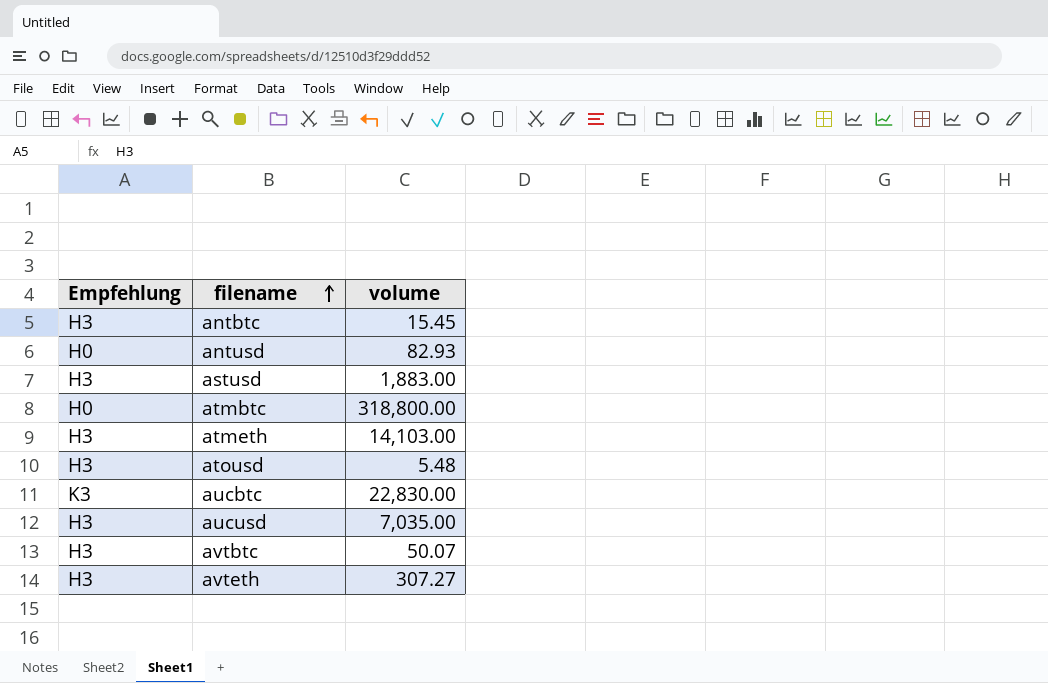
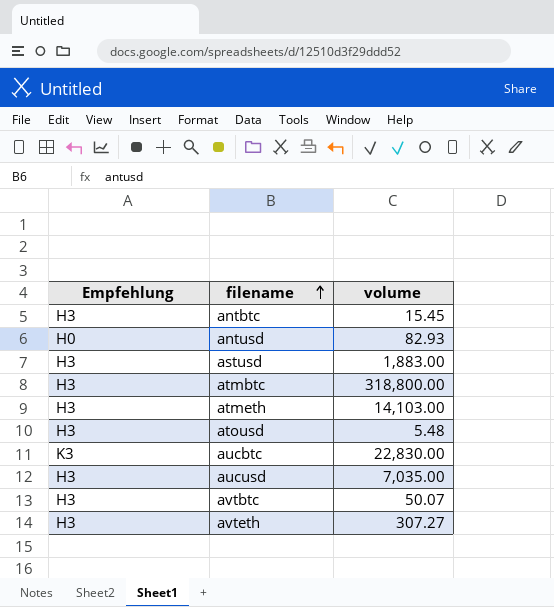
atmbtc | Empfehlung: H0 -> H3

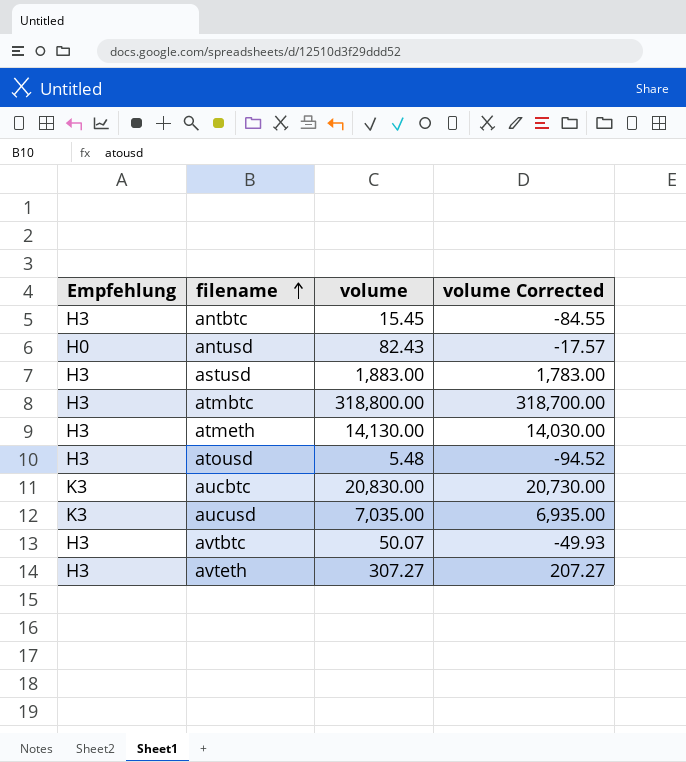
column volume Corrected | formula: none -> [volume] - 100
antusd | volume: 82.93 -> 82.43
atmeth | volume: 14,103.00 -> 14,130.00
aucbtc | volume: 22,830.00 -> 20,830.00
aucusd | Empfehlung: H3 -> K3

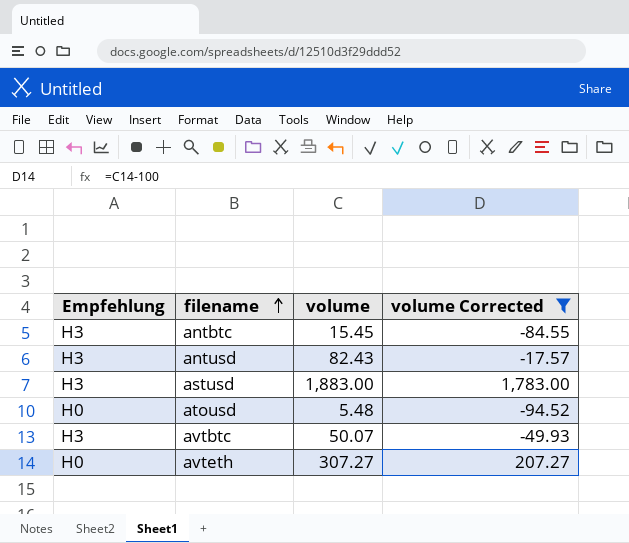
filter: none -> volume Corrected <= 1,783.00
antusd | Empfehlung: H0 -> H3
atousd | Empfehlung: H3 -> H0
avteth | Empfehlung: H3 -> H0

